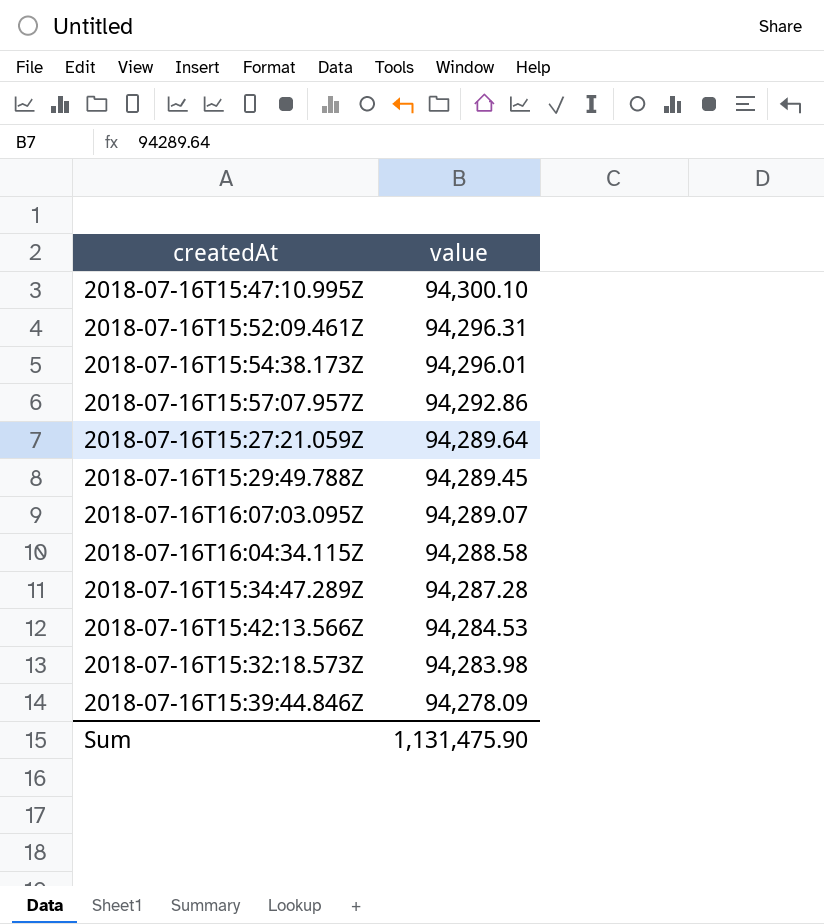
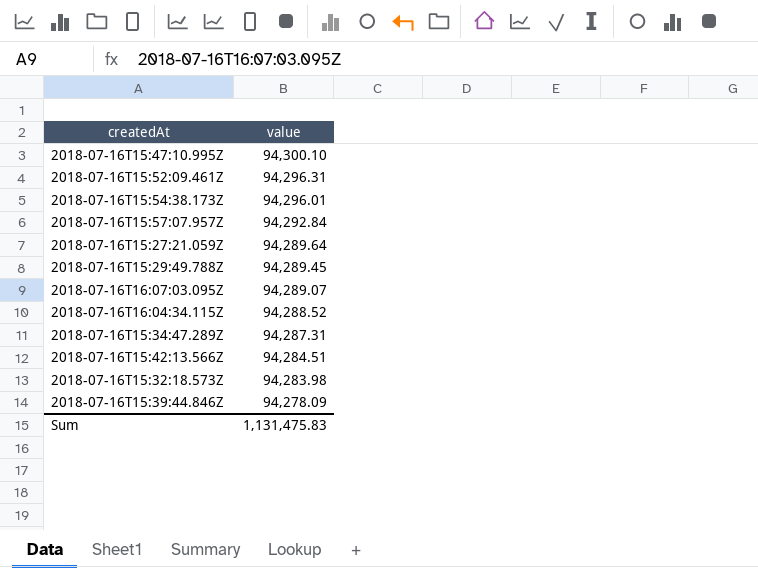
2018-07-16T15:57:07.957Z | value: 94,292.86 -> 94,292.84
2018-07-16T16:04:34.115Z | value: 94,288.58 -> 94,288.52
2018-07-16T15:34:47.289Z | value: 94,287.28 -> 94,287.31
2018-07-16T15:42:13.566Z | value: 94,284.53 -> 94,284.51
Sum | value: 1,131,475.90 -> 1,131,475.83

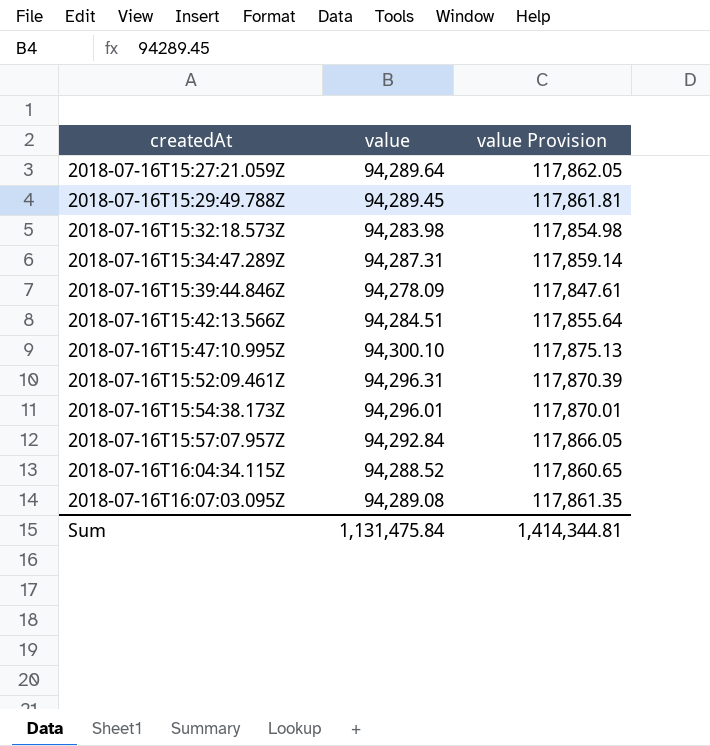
row order: value descending -> createdAt ascending
column value Provision | formula: none -> [value] * 1.25
2018-07-16T16:07:03.095Z | value: 94,289.07 -> 94,289.08
Sum | value: 1,131,475.83 -> 1,131,475.84

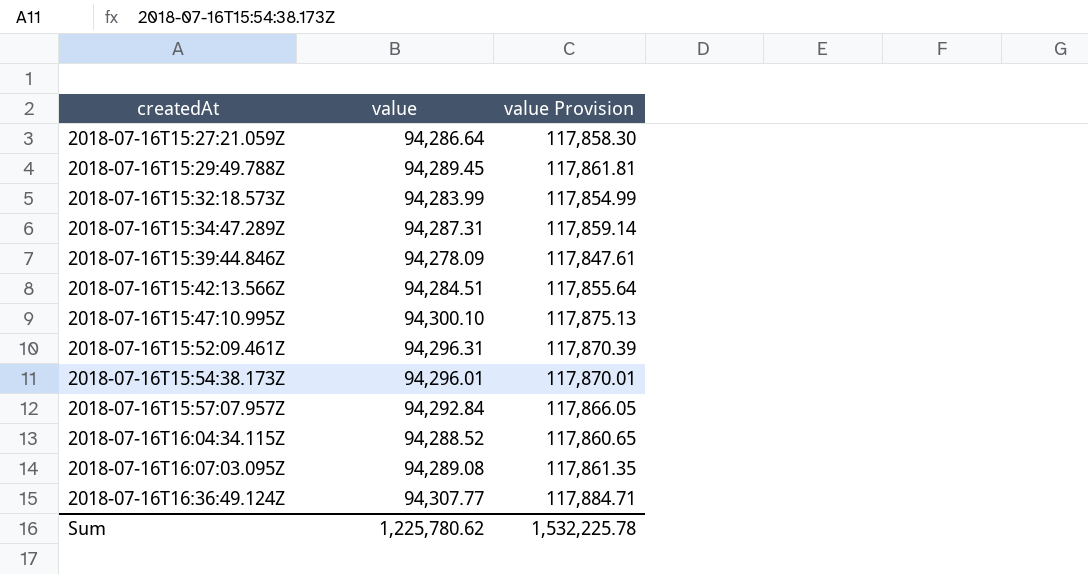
2018-07-16T15:27:21.059Z | value: 94,289.64 -> 94,286.64
2018-07-16T15:27:21.059Z | value Provision: 117,862.05 -> 117,858.30
2018-07-16T15:32:18.573Z | value: 94,283.98 -> 94,283.99
2018-07-16T15:32:18.573Z | value Provision: 117,854.98 -> 117,854.99
row 2018-07-16T16:36:49.124Z: none -> 94,307.77 | 117,884.71
Sum | value: 1,131,475.84 -> 1,225,780.62
Sum | value Provision: 1,414,344.81 -> 1,532,225.78

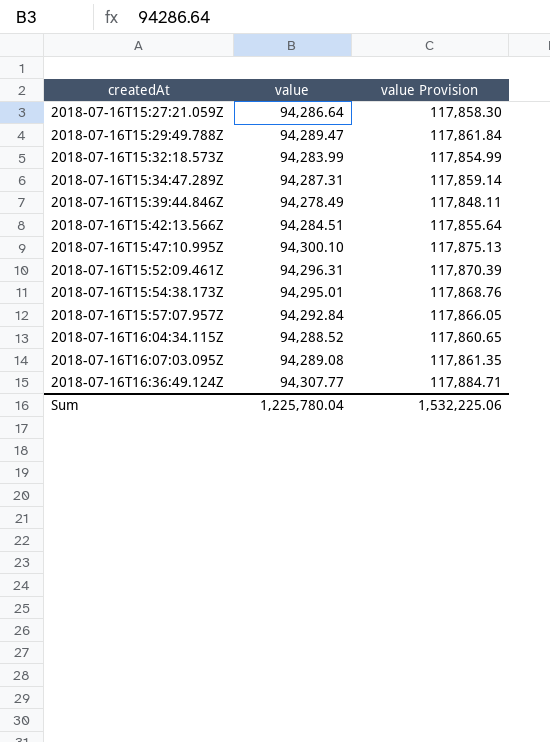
2018-07-16T15:29:49.788Z | value: 94,289.45 -> 94,289.47
2018-07-16T15:29:49.788Z | value Provision: 117,861.81 -> 117,861.84
2018-07-16T15:39:44.846Z | value: 94,278.09 -> 94,278.49
2018-07-16T15:39:44.846Z | value Provision: 117,847.61 -> 117,848.11
2018-07-16T15:54:38.173Z | value: 94,296.01 -> 94,295.01
2018-07-16T15:54:38.173Z | value Provision: 117,870.01 -> 117,868.76
Sum | value: 1,225,780.62 -> 1,225,780.04
Sum | value Provision: 1,532,225.78 -> 1,532,225.06

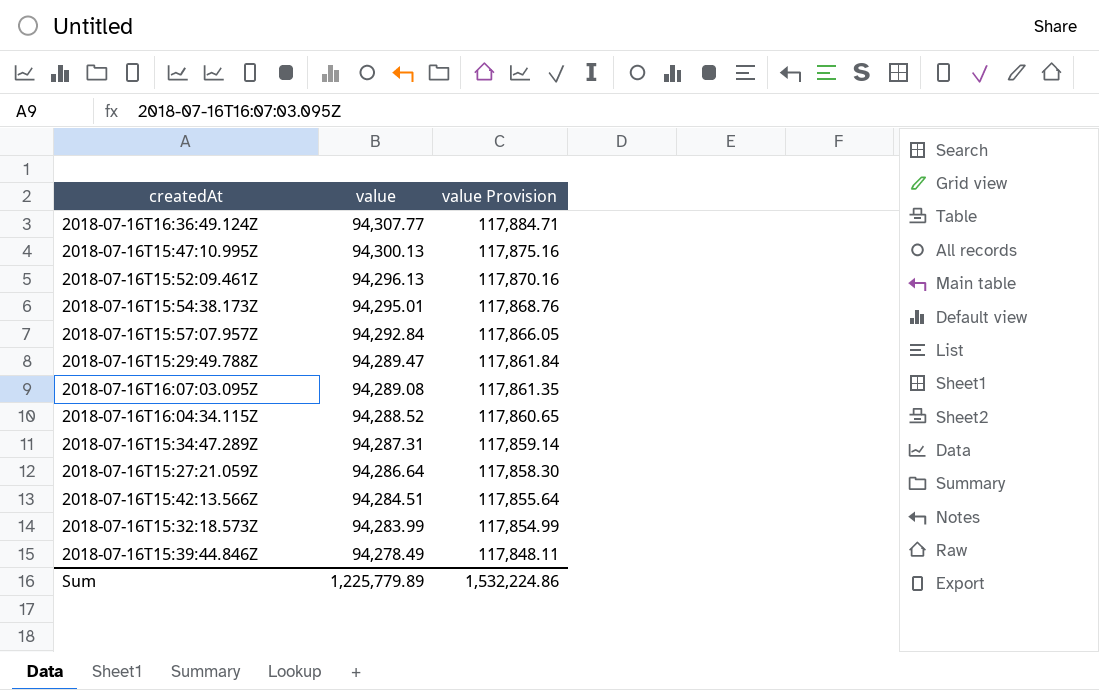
row order: createdAt ascending -> value descending
2018-07-16T15:47:10.995Z | value: 94,300.10 -> 94,300.13
2018-07-16T15:47:10.995Z | value Provision: 117,875.13 -> 117,875.16
2018-07-16T15:52:09.461Z | value: 94,296.31 -> 94,296.13
2018-07-16T15:52:09.461Z | value Provision: 117,870.39 -> 117,870.16
Sum | value: 1,225,780.04 -> 1,225,779.89
Sum | value Provision: 1,532,225.06 -> 1,532,224.86

